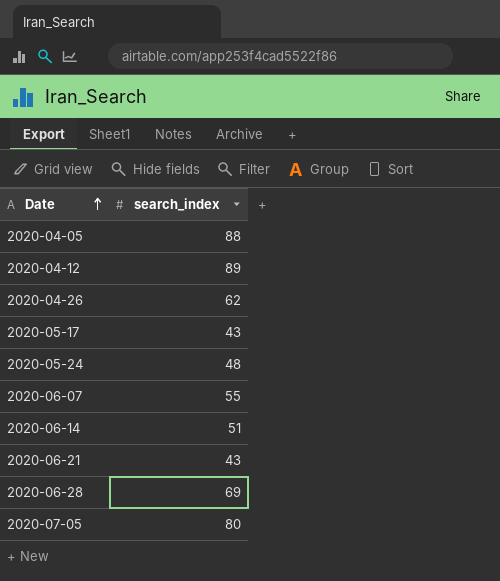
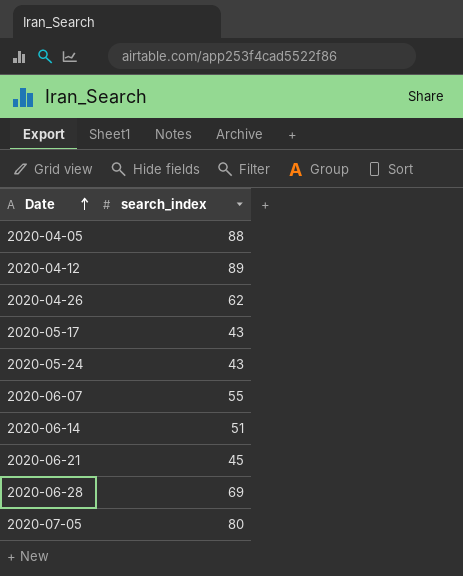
2020-05-24 | search_index: 48 -> 43
2020-06-21 | search_index: 43 -> 45

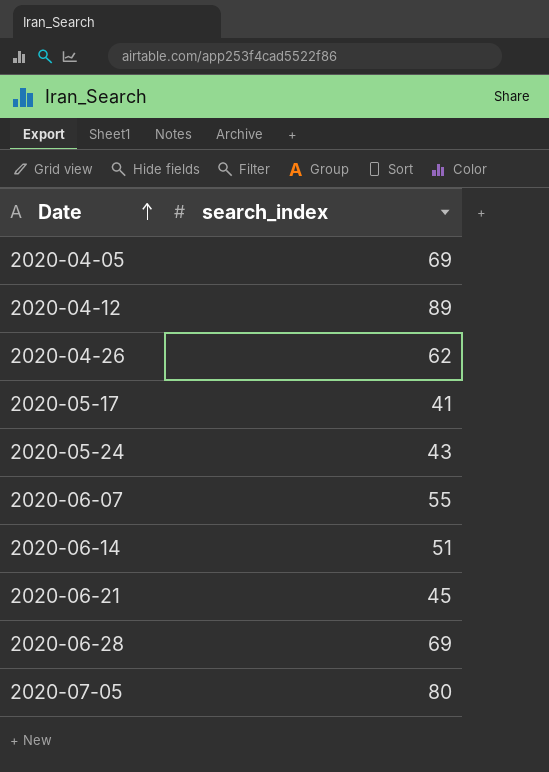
2020-04-05 | search_index: 88 -> 69
2020-05-17 | search_index: 43 -> 41

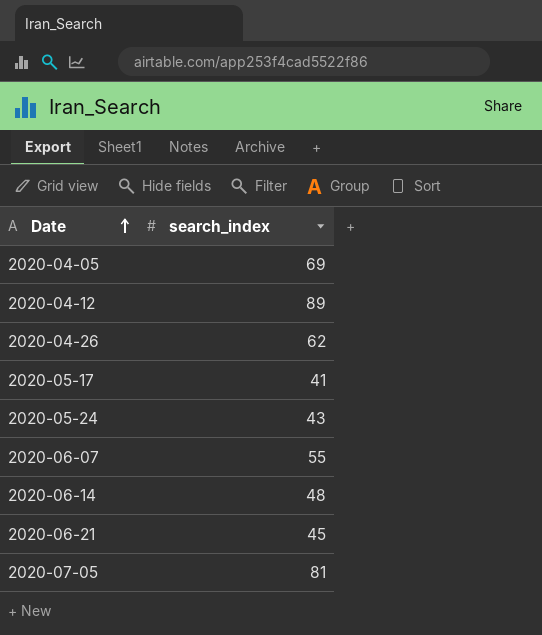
row 2020-06-28: 69 -> none
2020-06-14 | search_index: 51 -> 48
2020-07-05 | search_index: 80 -> 81

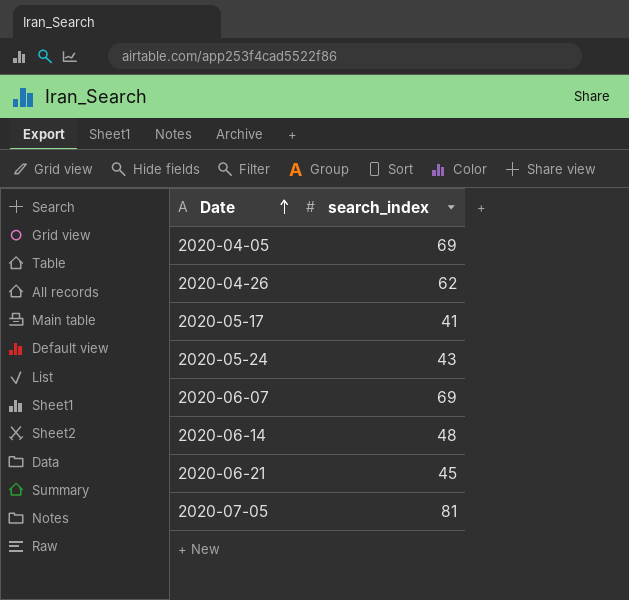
row 2020-04-12: 89 -> none
2020-06-07 | search_index: 55 -> 69

